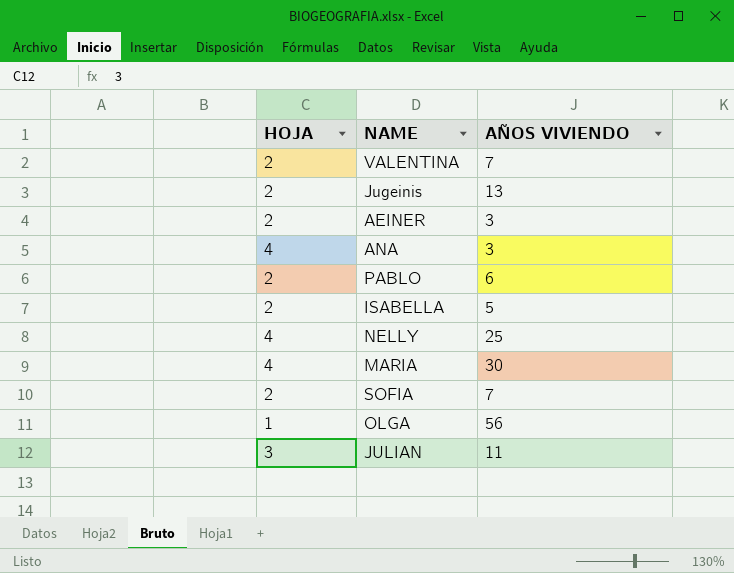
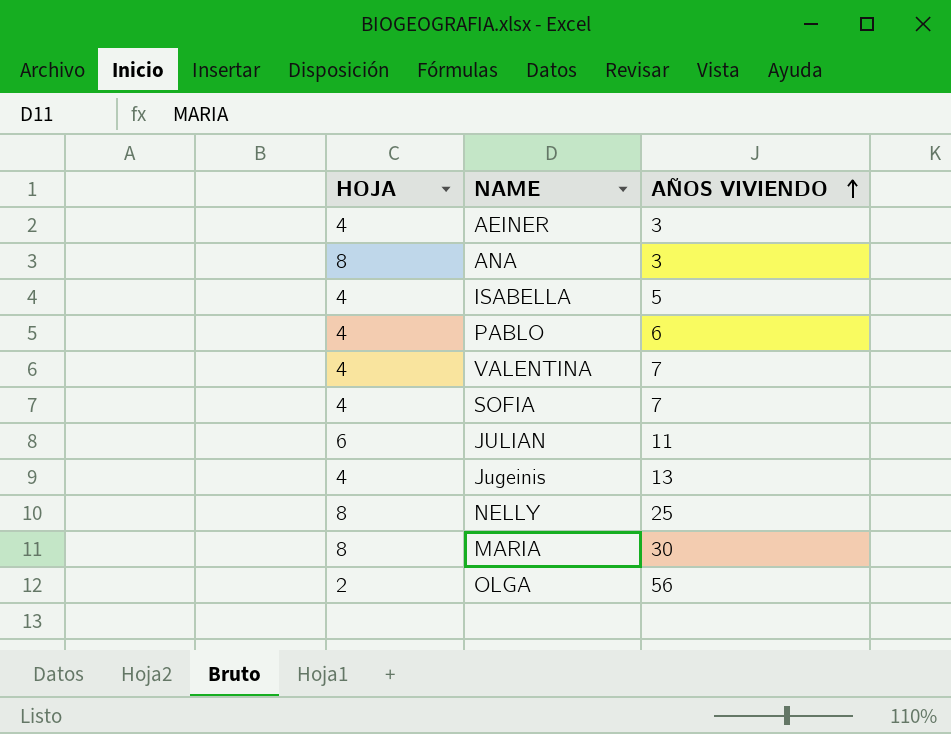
row order: none -> AÑOS VIVIENDO ascending
AEINER | HOJA: 2 -> 4
ANA | HOJA: 4 -> 8
ISABELLA | HOJA: 2 -> 4
PABLO | HOJA: 2 -> 4
VALENTINA | HOJA: 2 -> 4
SOFIA | HOJA: 2 -> 4
JULIAN | HOJA: 3 -> 6
Jugeinis | HOJA: 2 -> 4
NELLY | HOJA: 4 -> 8
MARIA | HOJA: 4 -> 8
OLGA | HOJA: 1 -> 2

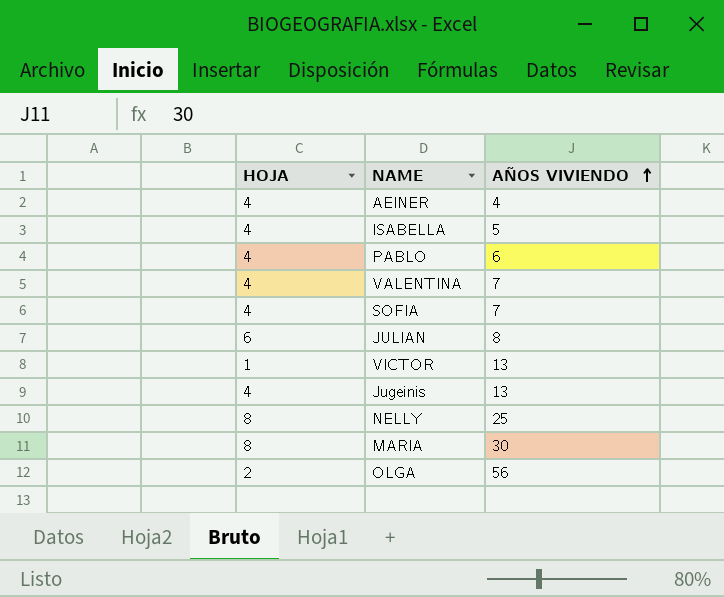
row ANA: 8 | 3 -> none
AEINER | AÑOS VIVIENDO: 3 -> 4
JULIAN | AÑOS VIVIENDO: 11 -> 8
row VICTOR: none -> 1 | 13

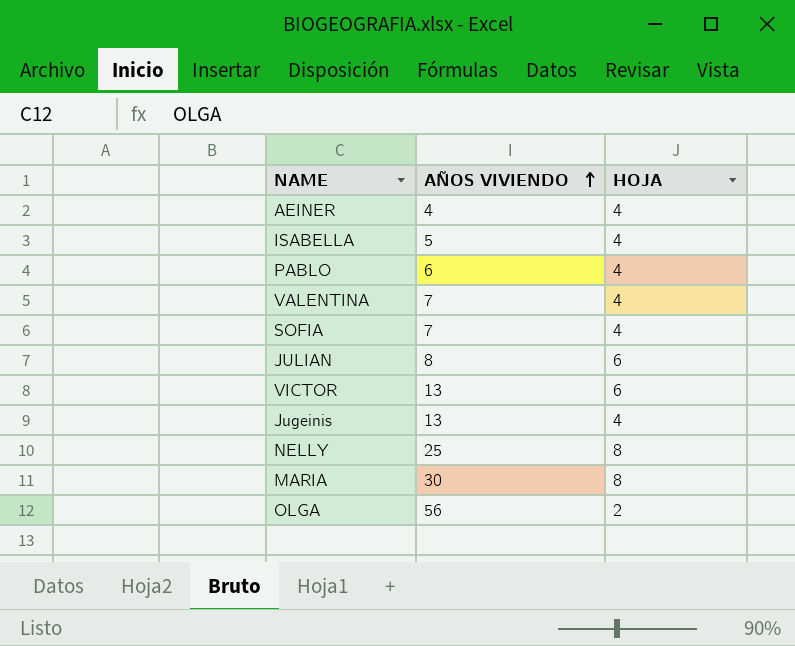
column HOJA | position: 1 -> 3
VICTOR | HOJA: 1 -> 6

